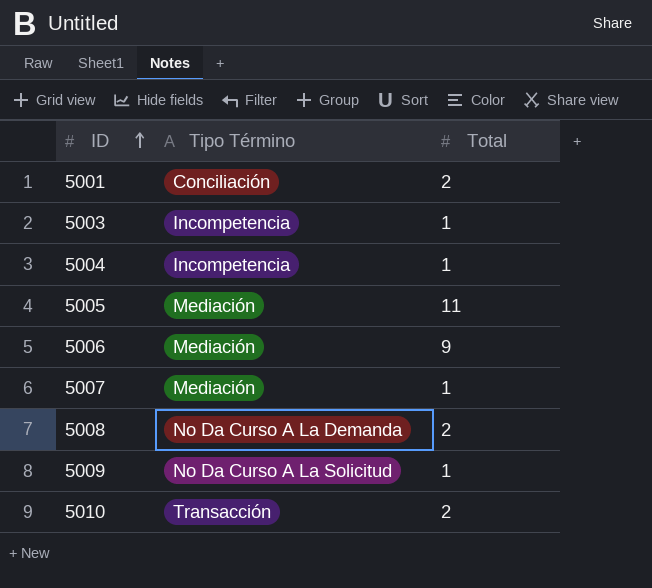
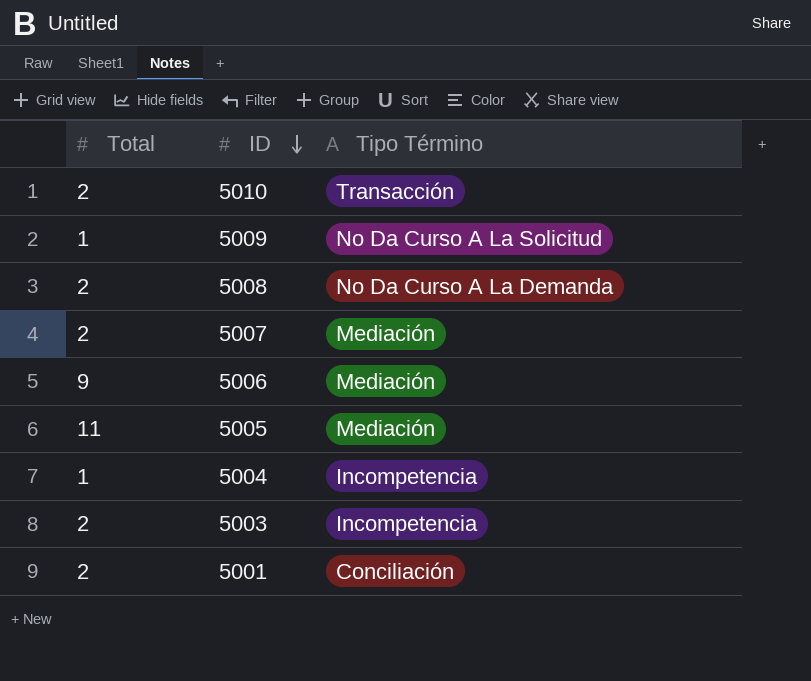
row order: ID ascending -> ID descending
column Total | position: 3 -> 1
5007 | Total: 1 -> 2
5003 | Total: 1 -> 2

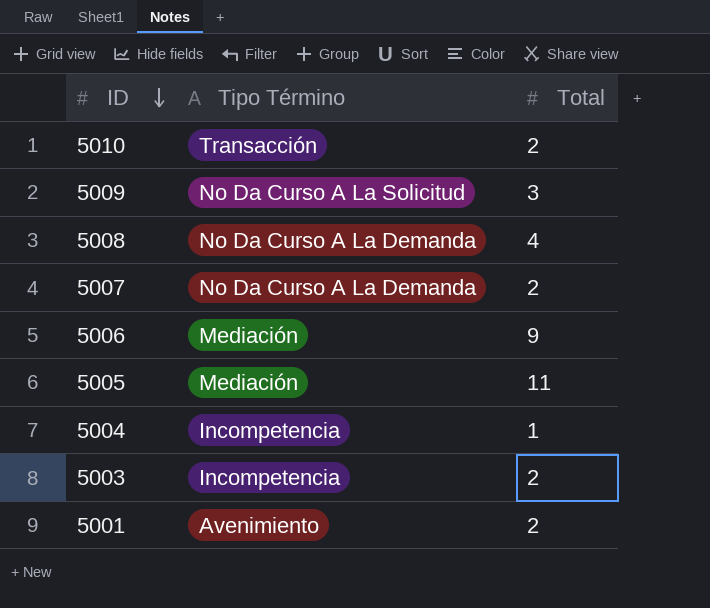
column Total | position: 1 -> 3
5009 | Total: 1 -> 3
5008 | Total: 2 -> 4
5007 | Tipo Término: Mediación -> No Da Curso A La Demanda
5001 | Tipo Término: Conciliación -> Avenimiento

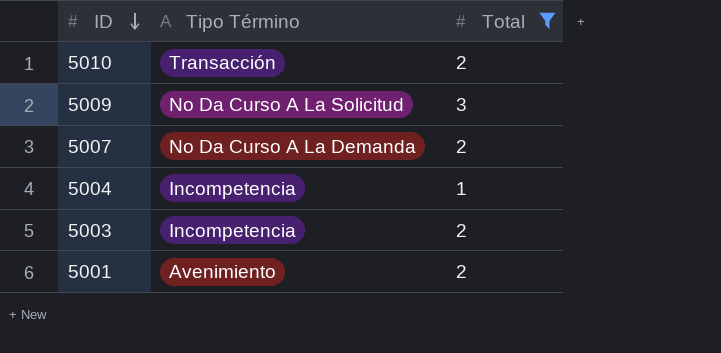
filter: none -> Total <= 3

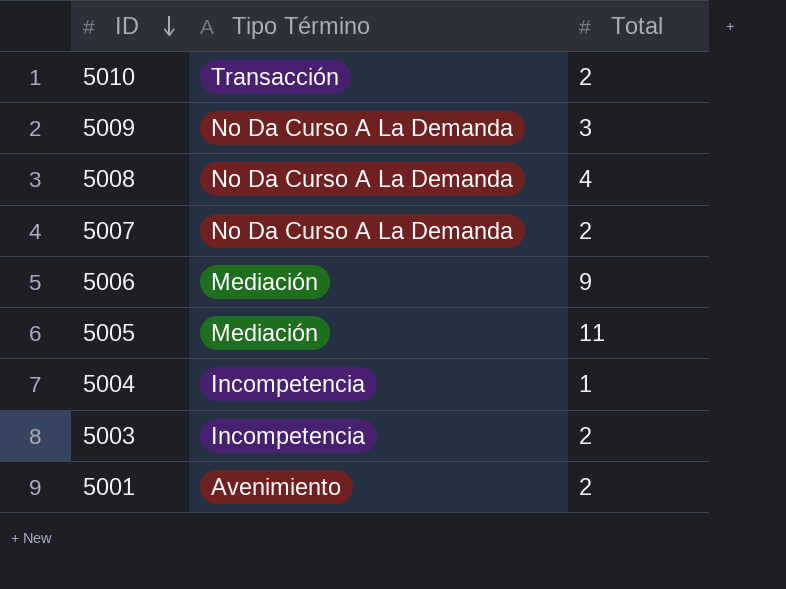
filter: Total <= 3 -> none
5009 | Tipo Término: No Da Curso A La Solicitud -> No Da Curso A La Demanda

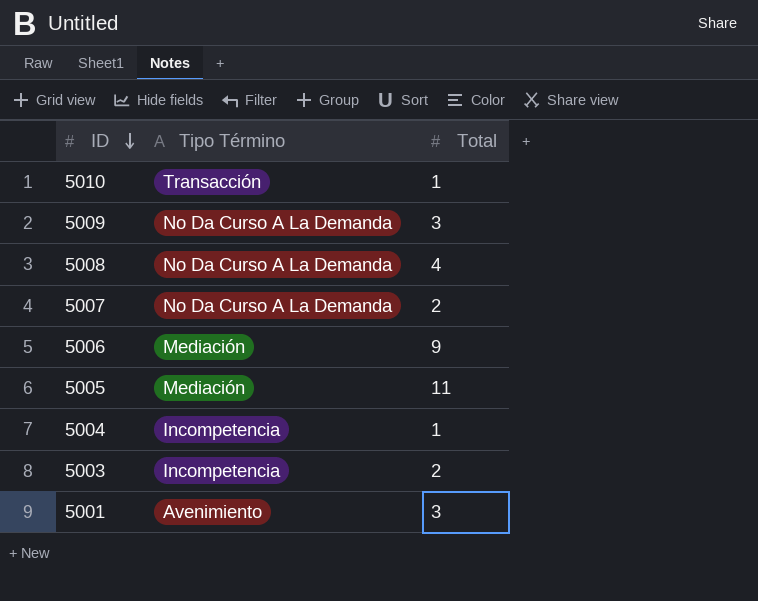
5010 | Total: 2 -> 1
5001 | Total: 2 -> 3

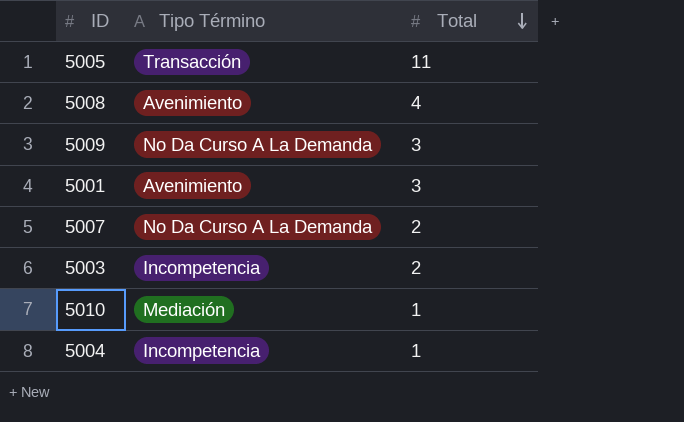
row order: ID descending -> Total descending
row 5006: Mediación | 9 -> none
5005 | Tipo Término: Mediación -> Transacción
5008 | Tipo Término: No Da Curso A La Demanda -> Avenimiento
5010 | Tipo Término: Transacción -> Mediación

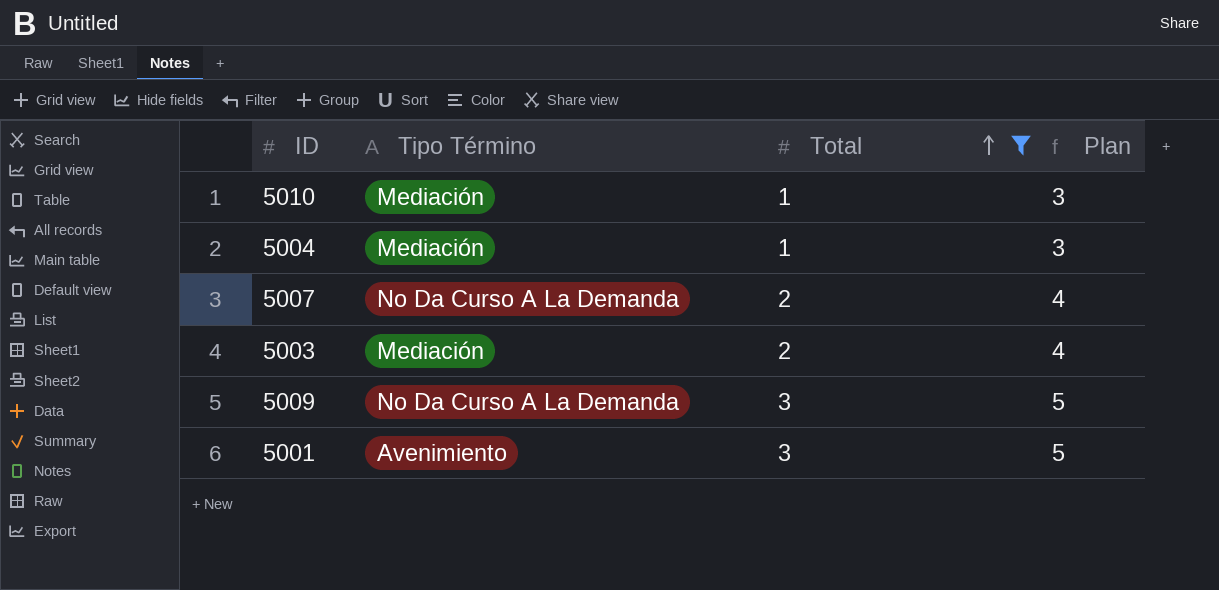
filter: none -> Total <= 3
row order: Total descending -> Total ascending
column Plan | formula: none -> [Total] + 2
5004 | Tipo Término: Incompetencia -> Mediación
5003 | Tipo Término: Incompetencia -> Mediación

